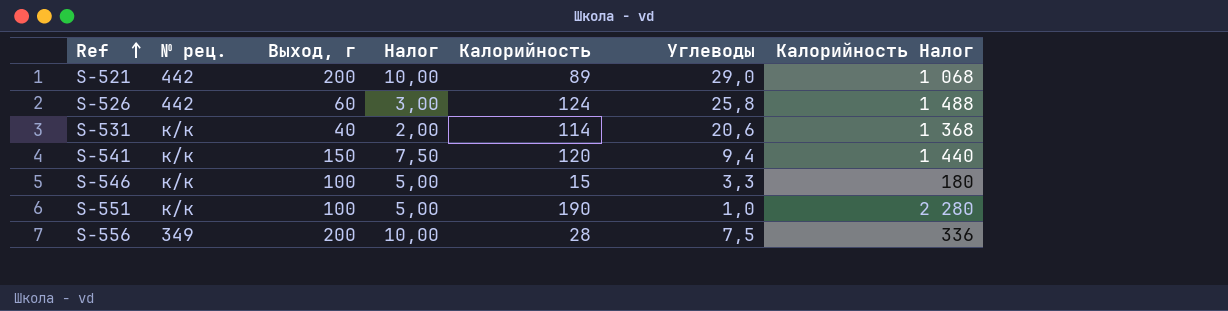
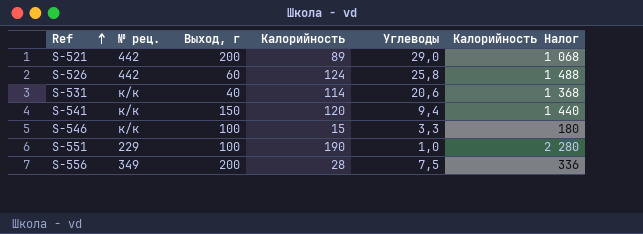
column Налог | formula: [Выход, г] * 0,05 -> none
S-551 | № рец.: к/к -> 229

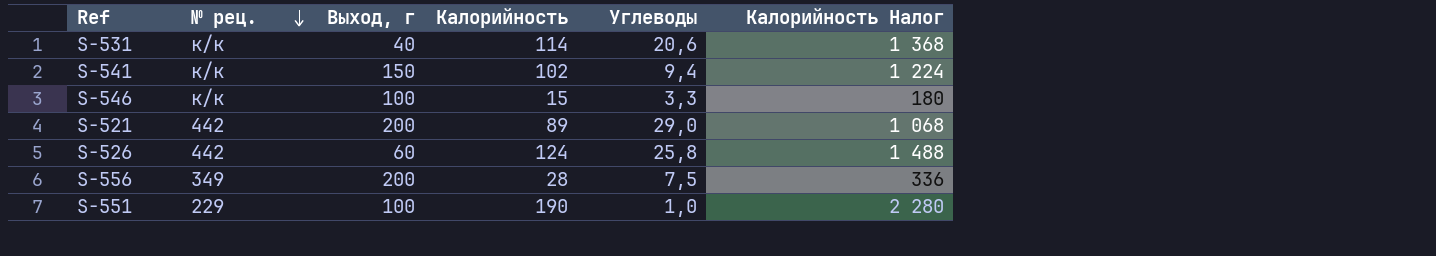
row order: Ref ascending -> № рец. descending
S-541 | Калорийность: 120 -> 102
S-541 | Калорийность Налог: 1 440 -> 1 224

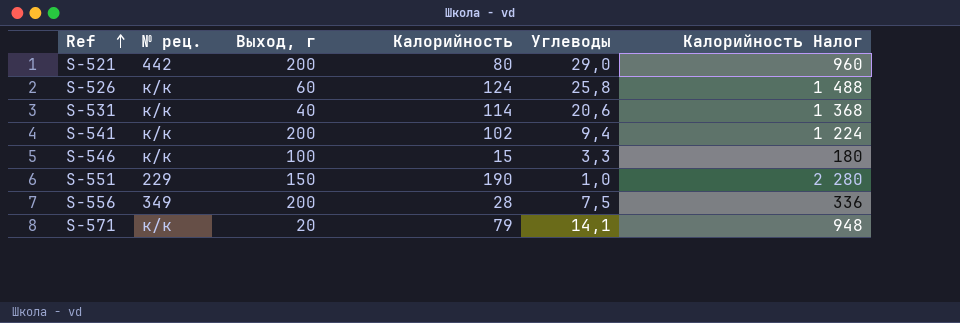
row order: № рец. descending -> Ref ascending
S-521 | Калорийность: 89 -> 80
S-521 | Калорийность Налог: 1 068 -> 960
S-526 | № рец.: 442 -> к/к
S-541 | Выход, г: 150 -> 200
S-551 | Выход, г: 100 -> 150
row S-571: none -> к/к | 20 | 79 | 14,1 | 948

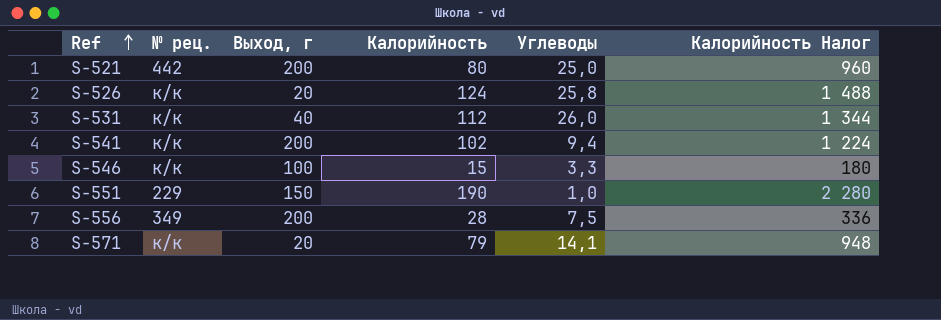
S-521 | Углеводы: 29,0 -> 25,0
S-526 | Выход, г: 60 -> 20
S-531 | Калорийность: 114 -> 112
S-531 | Углеводы: 20,6 -> 26,0
S-531 | Калорийность Налог: 1 368 -> 1 344

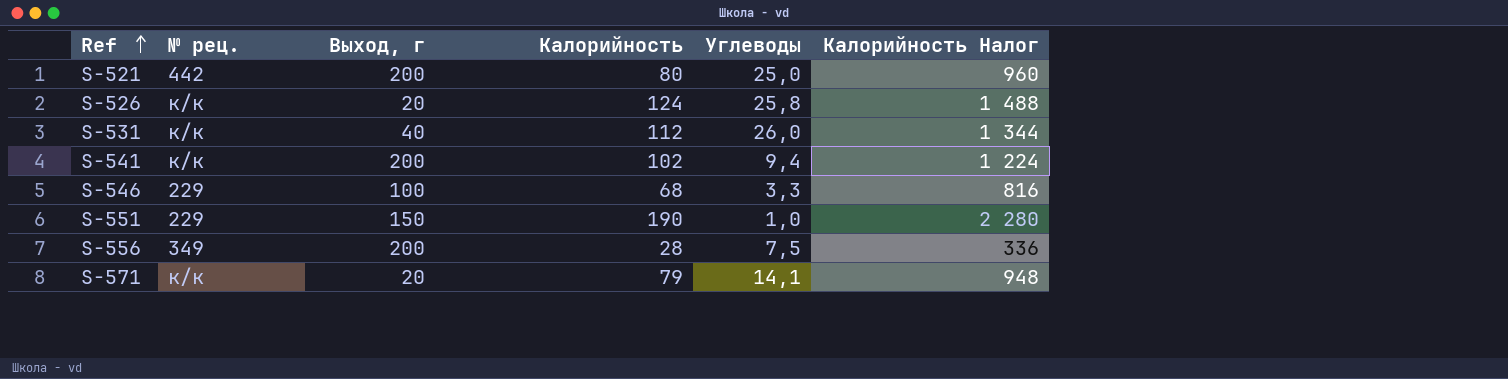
S-546 | № рец.: к/к -> 229
S-546 | Калорийность: 15 -> 68
S-546 | Калорийность Налог: 180 -> 816

